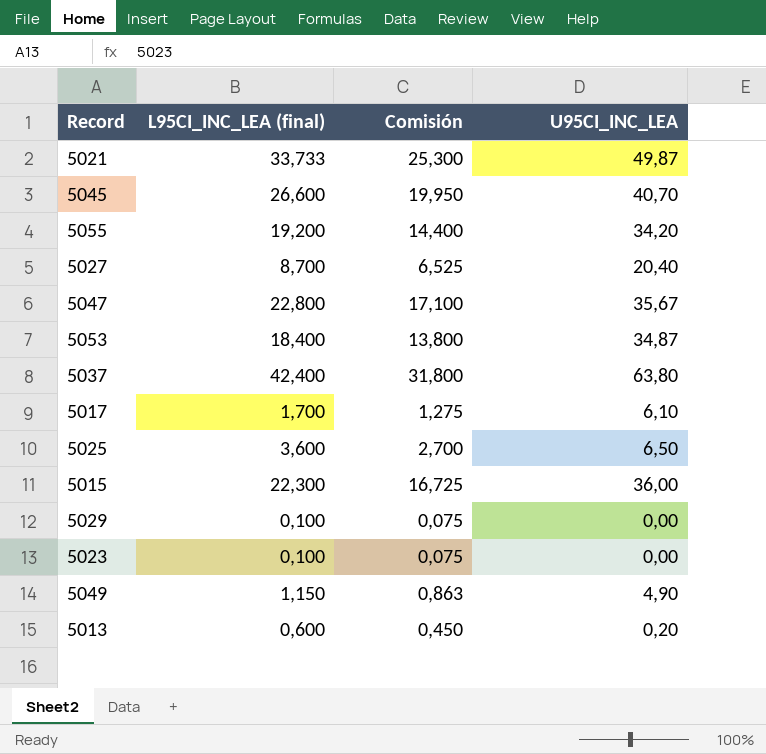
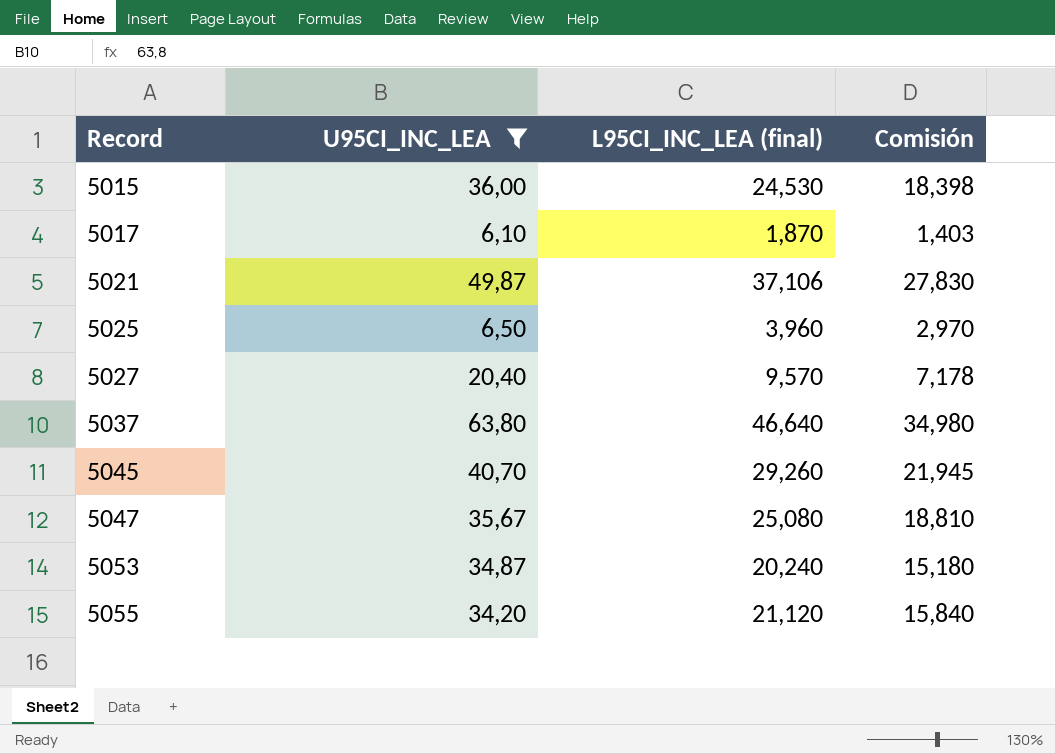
filter: none -> U95CI_INC_LEA >= 6,10
row order: none -> Record ascending
column U95CI_INC_LEA | position: 4 -> 2
5015 | L95CI_INC_LEA (final): 22,300 -> 24,530
5015 | Comisión: 16,725 -> 18,398
5017 | L95CI_INC_LEA (final): 1,700 -> 1,870
5017 | Comisión: 1,275 -> 1,403
5021 | L95CI_INC_LEA (final): 33,733 -> 37,106
5021 | Comisión: 25,300 -> 27,830
5025 | L95CI_INC_LEA (final): 3,600 -> 3,960
5025 | Comisión: 2,700 -> 2,970
5027 | L95CI_INC_LEA (final): 8,700 -> 9,570
5027 | Comisión: 6,525 -> 7,178
5037 | L95CI_INC_LEA (final): 42,400 -> 46,640
5037 | Comisión: 31,800 -> 34,980
5045 | L95CI_INC_LEA (final): 26,600 -> 29,260
5045 | Comisión: 19,950 -> 21,945
5047 | L95CI_INC_LEA (final): 22,800 -> 25,080
5047 | Comisión: 17,100 -> 18,810
5053 | L95CI_INC_LEA (final): 18,400 -> 20,240
5053 | Comisión: 13,800 -> 15,180
5055 | L95CI_INC_LEA (final): 19,200 -> 21,120
5055 | Comisión: 14,400 -> 15,840

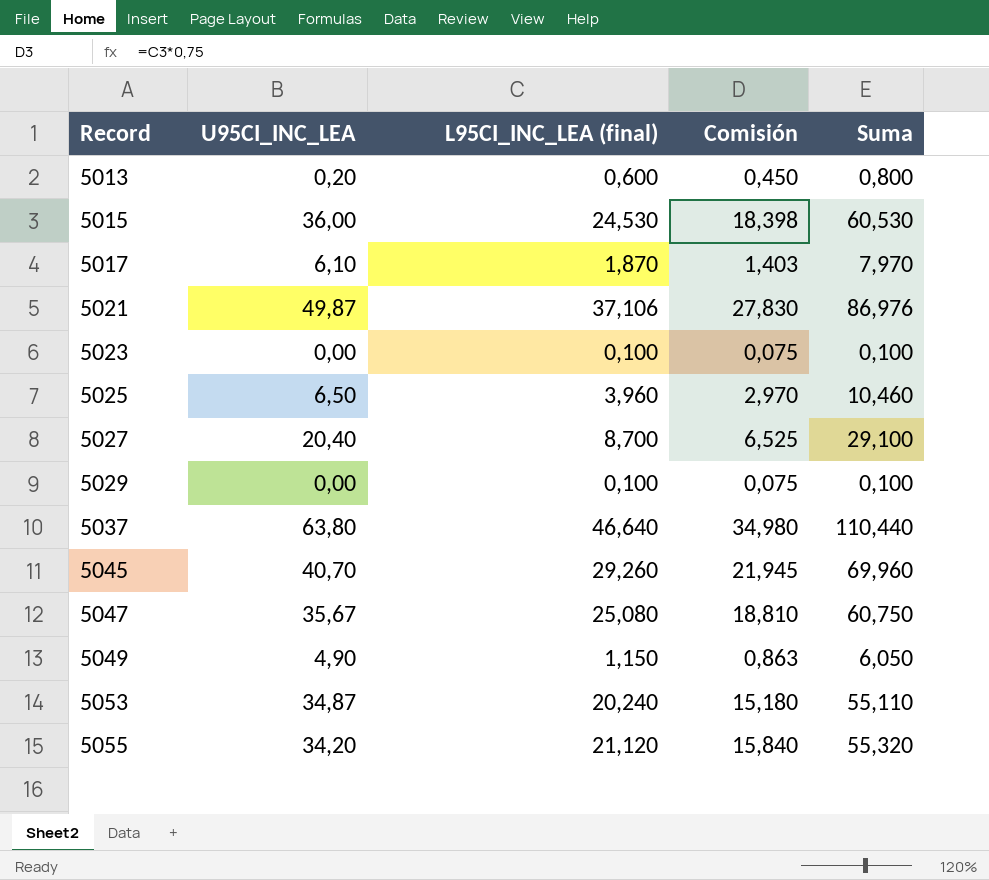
filter: U95CI_INC_LEA >= 6,10 -> none
column Suma | formula: none -> [U95CI_INC_LEA] + [L95CI_INC_LEA (final)]
5027 | L95CI_INC_LEA (final): 9,570 -> 8,700
5027 | Comisión: 7,178 -> 6,525

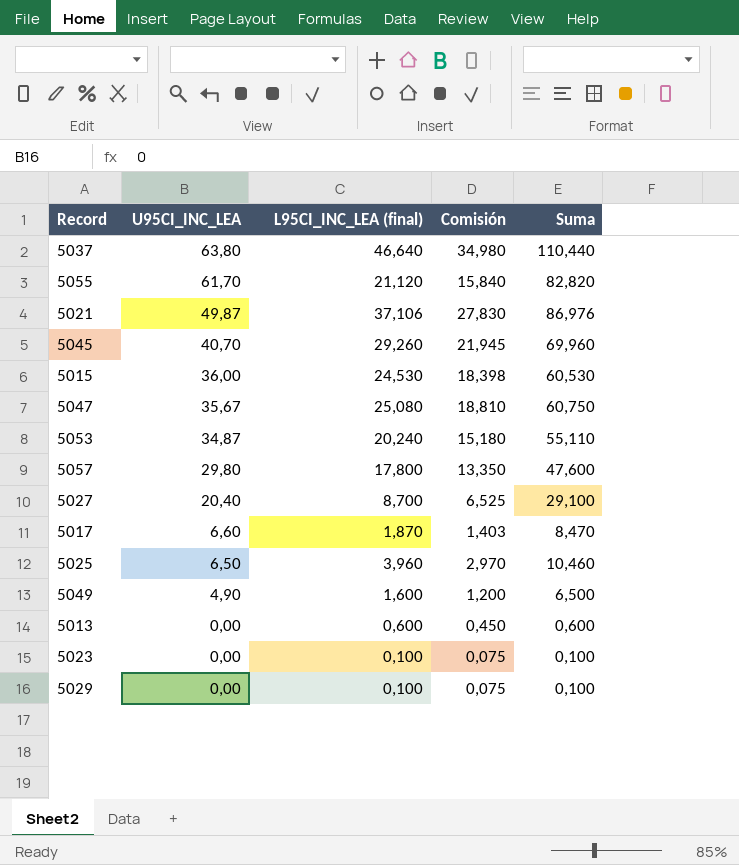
row order: Record ascending -> U95CI_INC_LEA descending
5055 | U95CI_INC_LEA: 34,20 -> 61,70
5055 | Suma: 55,320 -> 82,820
row 5057: none -> 29,80 | 17,800 | 13,350 | 47,600
5017 | U95CI_INC_LEA: 6,10 -> 6,60
5017 | Suma: 7,970 -> 8,470
5049 | L95CI_INC_LEA (final): 1,150 -> 1,600
5049 | Comisión: 0,863 -> 1,200
5049 | Suma: 6,050 -> 6,500
5013 | U95CI_INC_LEA: 0,20 -> 0,00
5013 | Suma: 0,800 -> 0,600

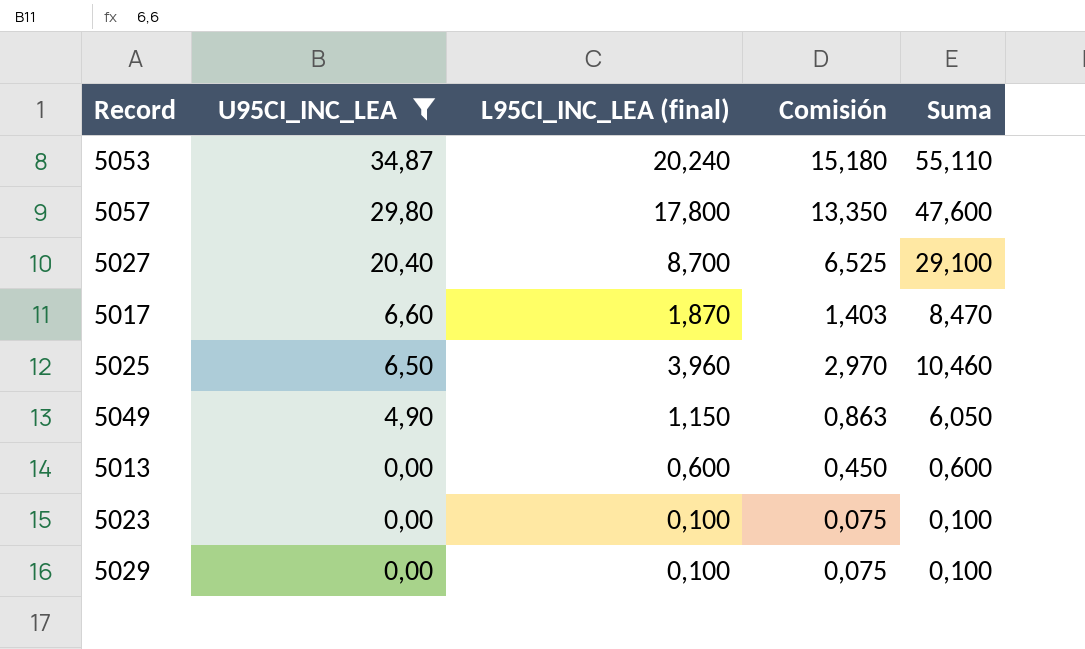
filter: none -> U95CI_INC_LEA <= 34,87
5049 | L95CI_INC_LEA (final): 1,600 -> 1,150
5049 | Comisión: 1,200 -> 0,863
5049 | Suma: 6,500 -> 6,050

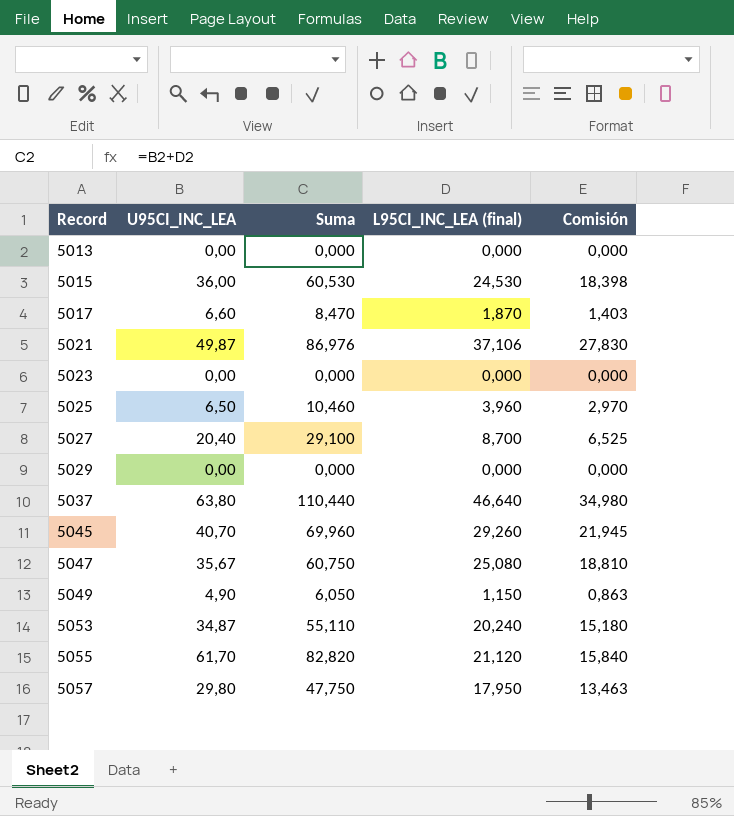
filter: U95CI_INC_LEA <= 34,87 -> none
row order: U95CI_INC_LEA descending -> Record ascending
column Suma | position: 5 -> 3
5013 | Suma: 0,600 -> 0,000
5013 | L95CI_INC_LEA (final): 0,600 -> 0,000
5013 | Comisión: 0,450 -> 0,000
5023 | Suma: 0,100 -> 0,000
5023 | L95CI_INC_LEA (final): 0,100 -> 0,000
5023 | Comisión: 0,075 -> 0,000
5029 | Suma: 0,100 -> 0,000
5029 | L95CI_INC_LEA (final): 0,100 -> 0,000
5029 | Comisión: 0,075 -> 0,000
5057 | Suma: 47,600 -> 47,750
5057 | L95CI_INC_LEA (final): 17,800 -> 17,950
5057 | Comisión: 13,350 -> 13,463

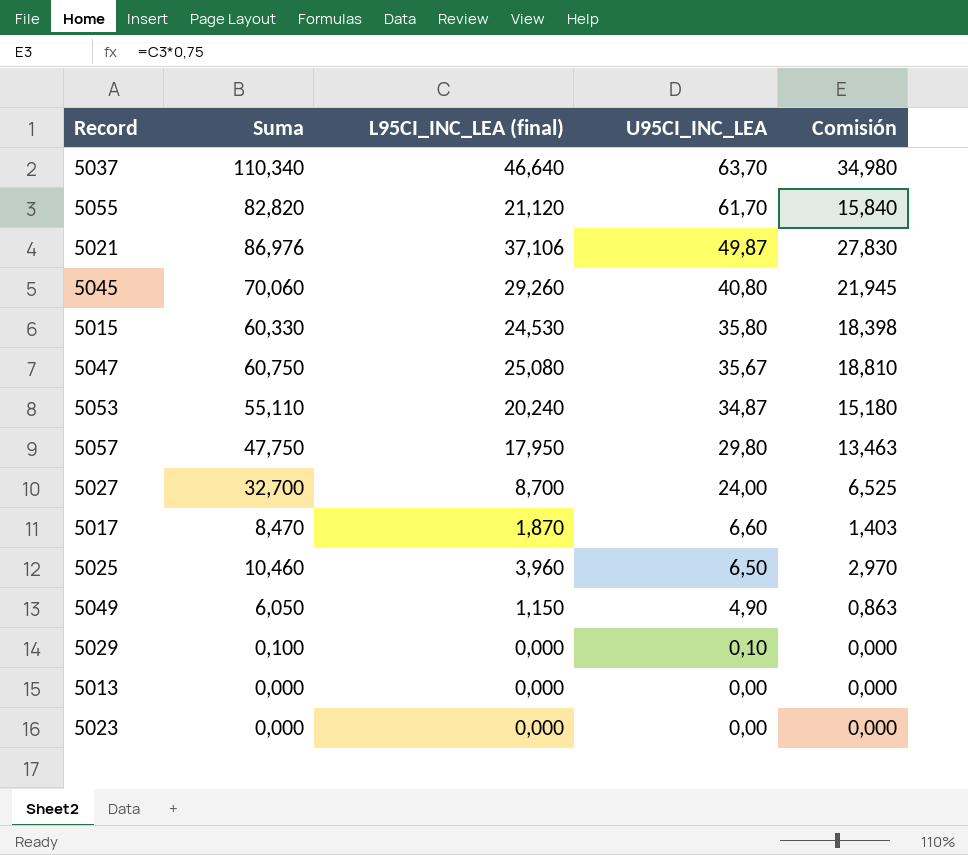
row order: Record ascending -> U95CI_INC_LEA descending
column U95CI_INC_LEA | position: 2 -> 4
5037 | Suma: 110,440 -> 110,340
5037 | U95CI_INC_LEA: 63,80 -> 63,70
5045 | Suma: 69,960 -> 70,060
5045 | U95CI_INC_LEA: 40,70 -> 40,80
5015 | Suma: 60,530 -> 60,330
5015 | U95CI_INC_LEA: 36,00 -> 35,80
5027 | Suma: 29,100 -> 32,700
5027 | U95CI_INC_LEA: 20,40 -> 24,00
5029 | Suma: 0,000 -> 0,100
5029 | U95CI_INC_LEA: 0,00 -> 0,10

